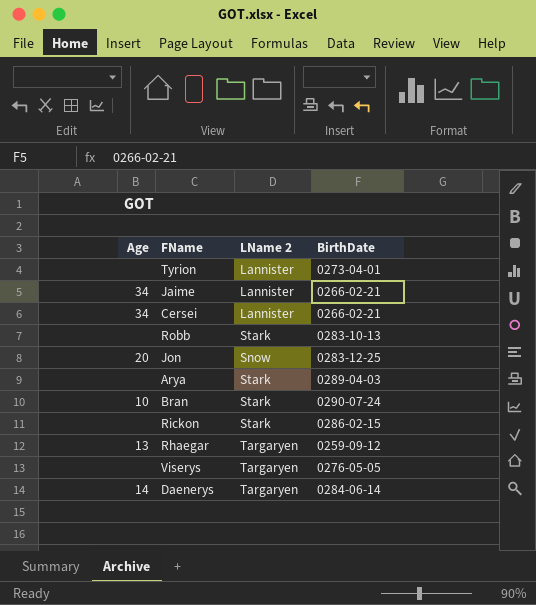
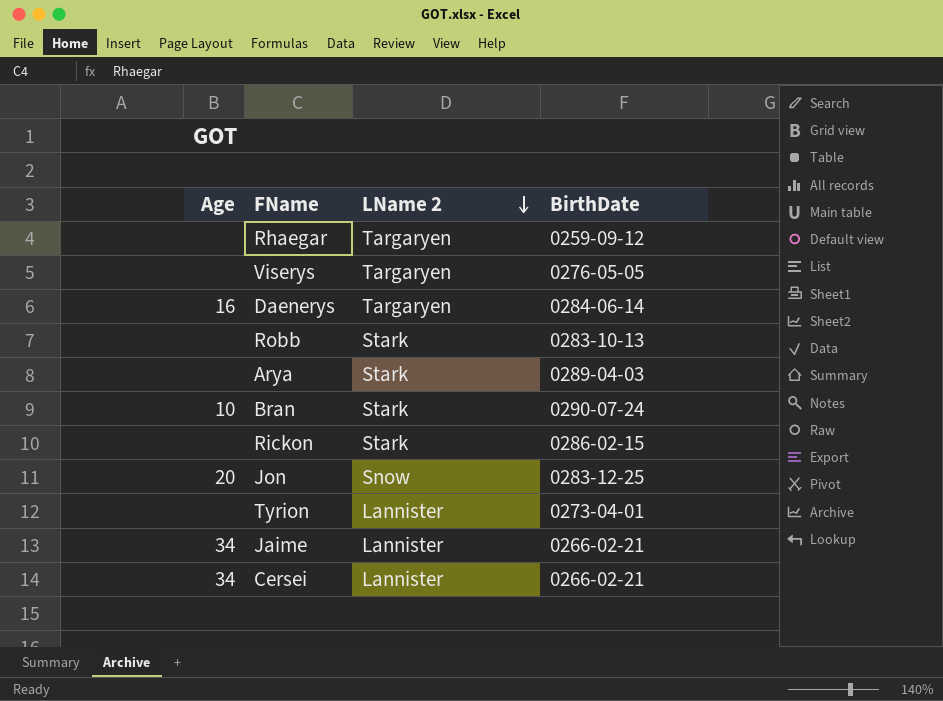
row order: none -> LName 2 descending
Rhaegar | Age: 13 -> none
Daenerys | Age: 14 -> 16

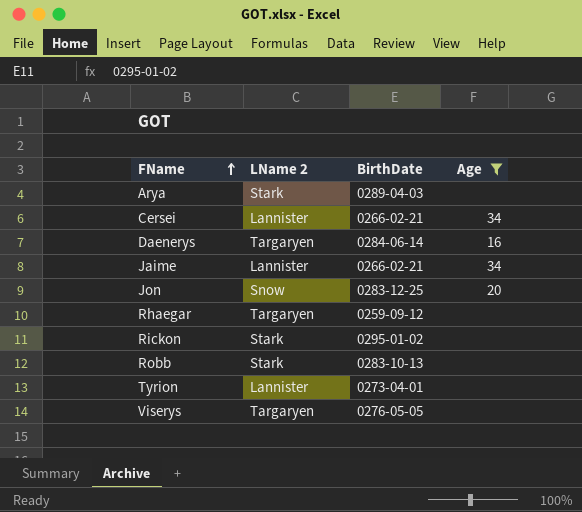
filter: none -> Age != 10
row order: LName 2 descending -> FName ascending
column Age | position: 1 -> 4
Rickon | BirthDate: 0286-02-15 -> 0295-01-02

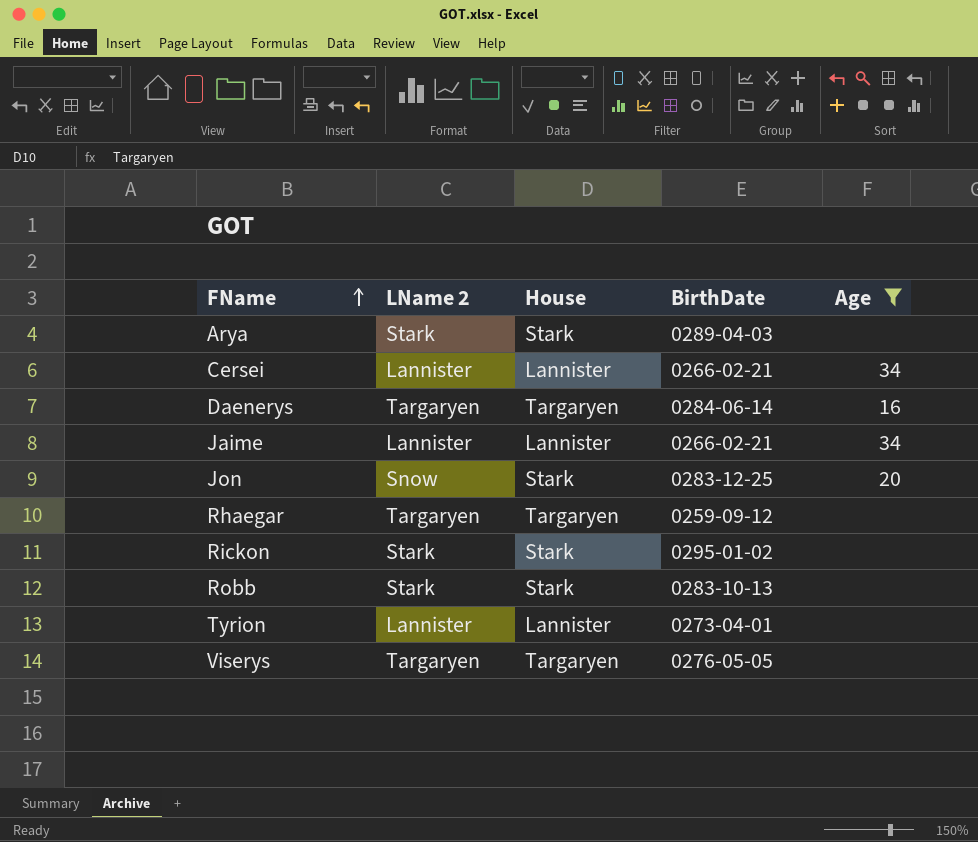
column House | position: none -> 3

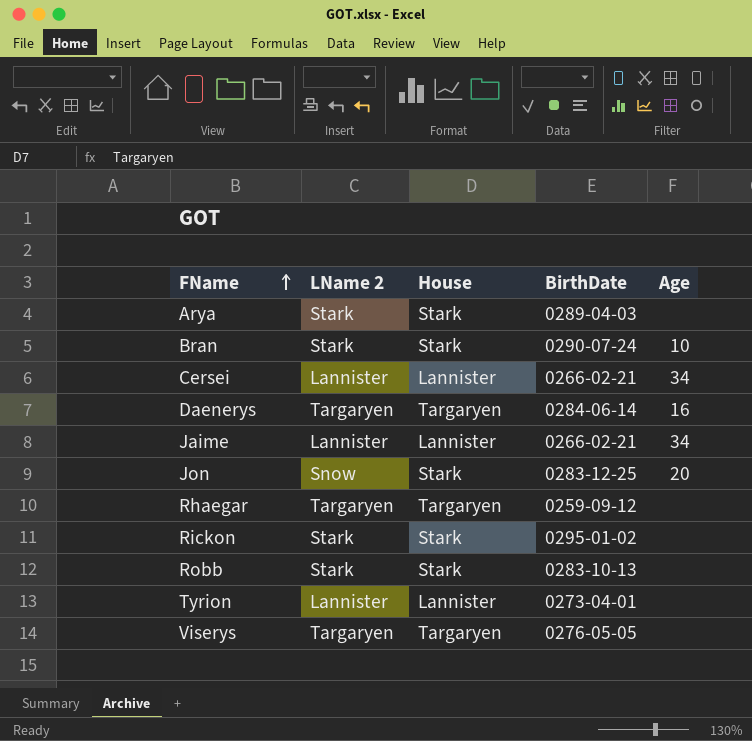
filter: Age != 10 -> none

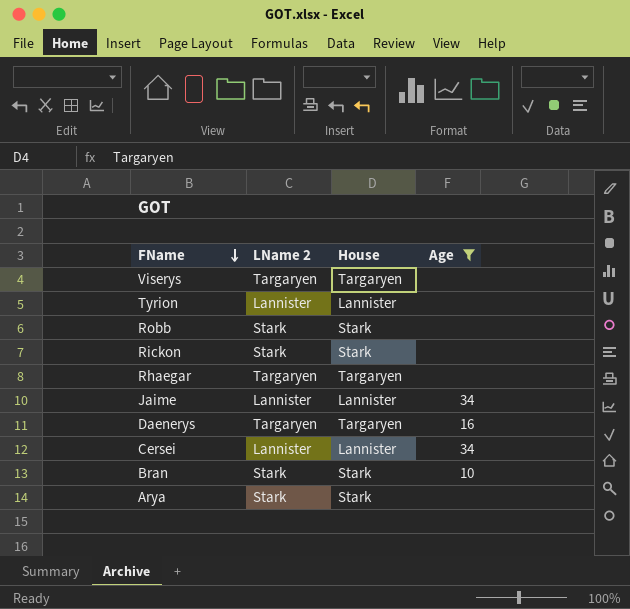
filter: none -> Age != 20
row order: FName ascending -> FName descending
column BirthDate | position: 4 -> none

